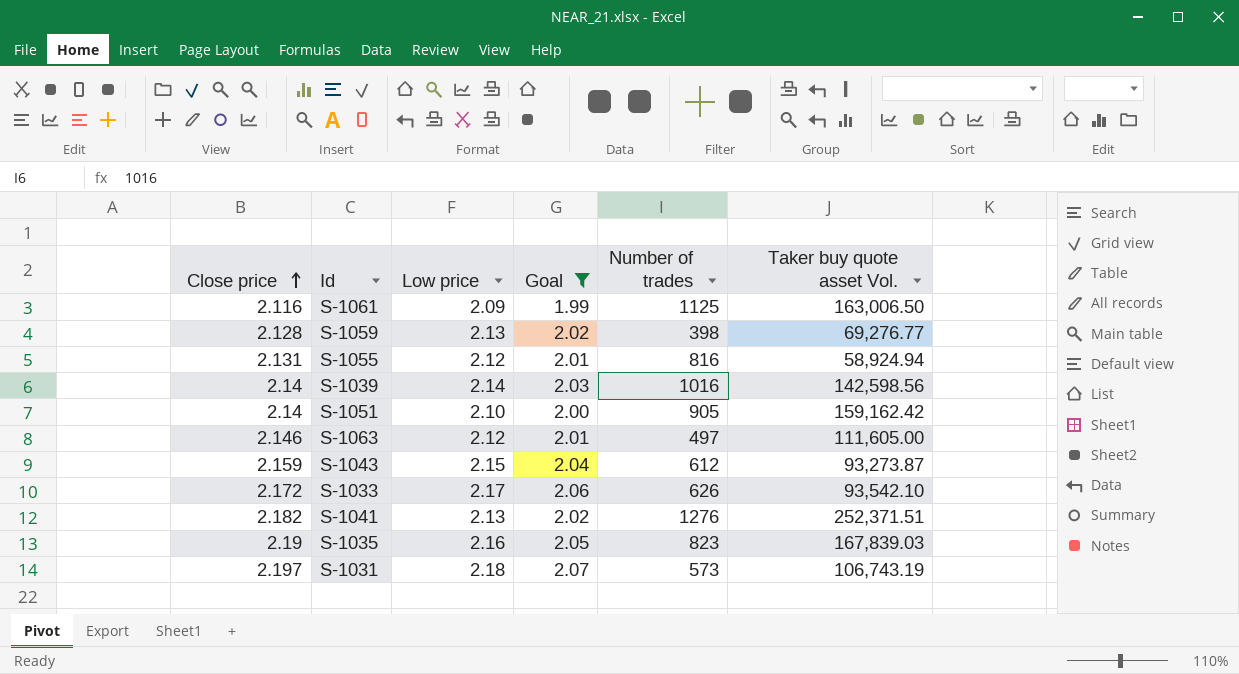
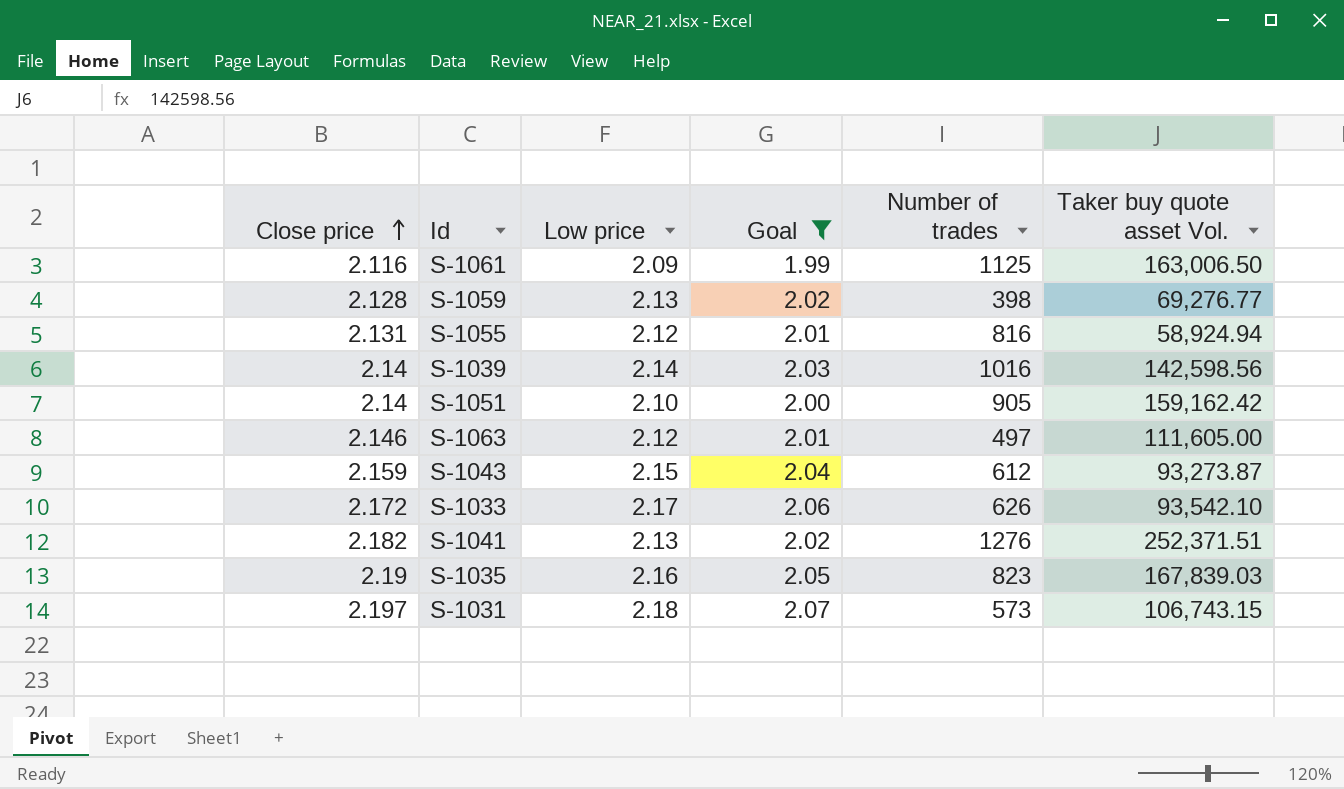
S-1031 | Taker buy quote asset Vol.: 106,743.19 -> 106,743.15

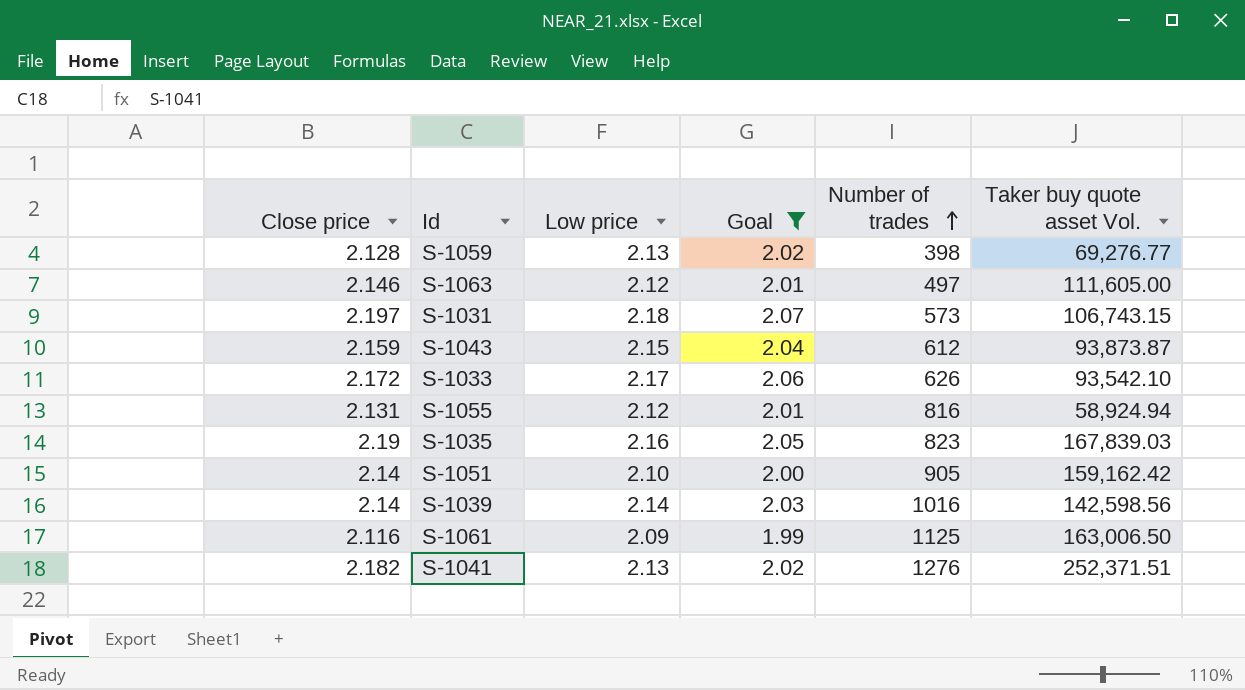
row order: Close price ascending -> Number of trades ascending
S-1043 | Taker buy quote asset Vol.: 93,273.87 -> 93,873.87

